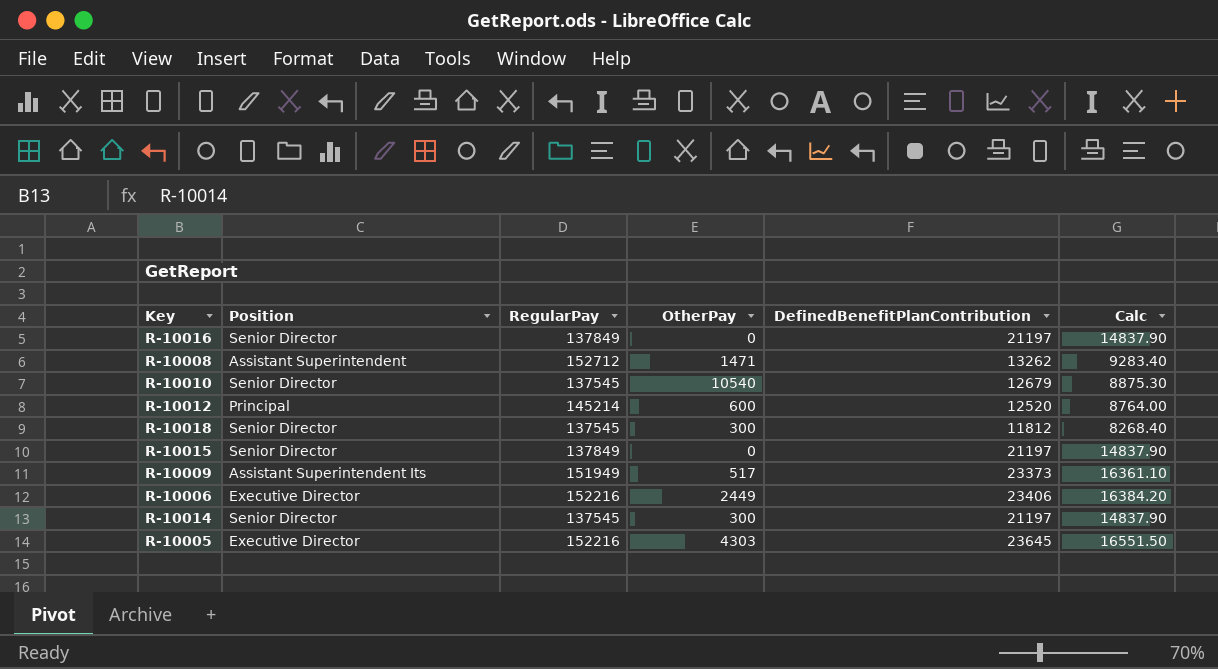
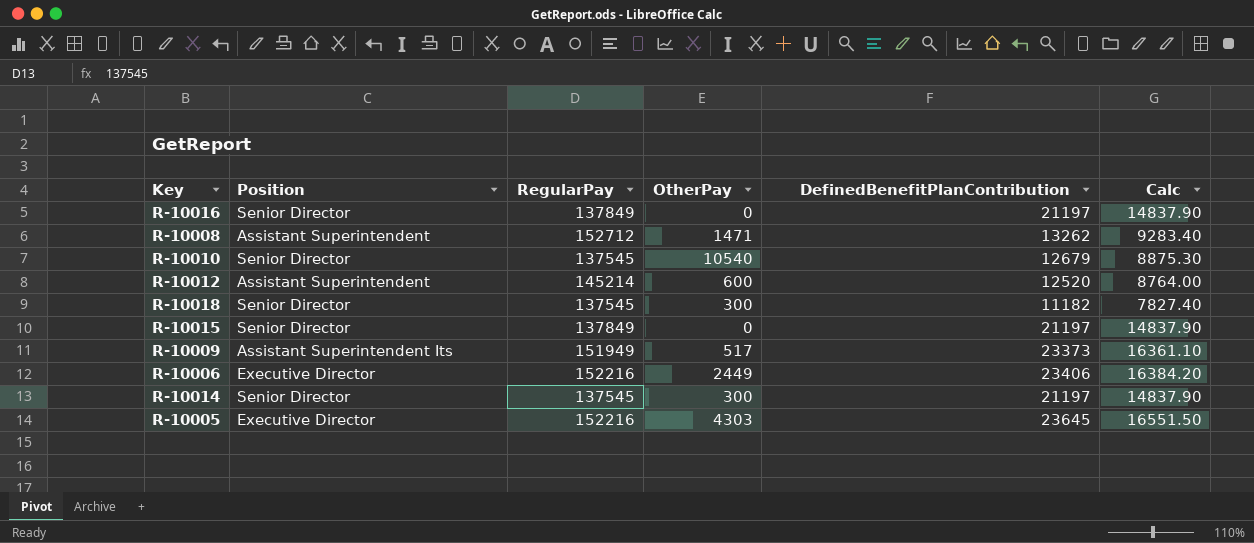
R-10012 | Position: Principal -> Assistant Superintendent
R-10018 | DefinedBenefitPlanContribution: 11812 -> 11182
R-10018 | Calc: 8268.40 -> 7827.40

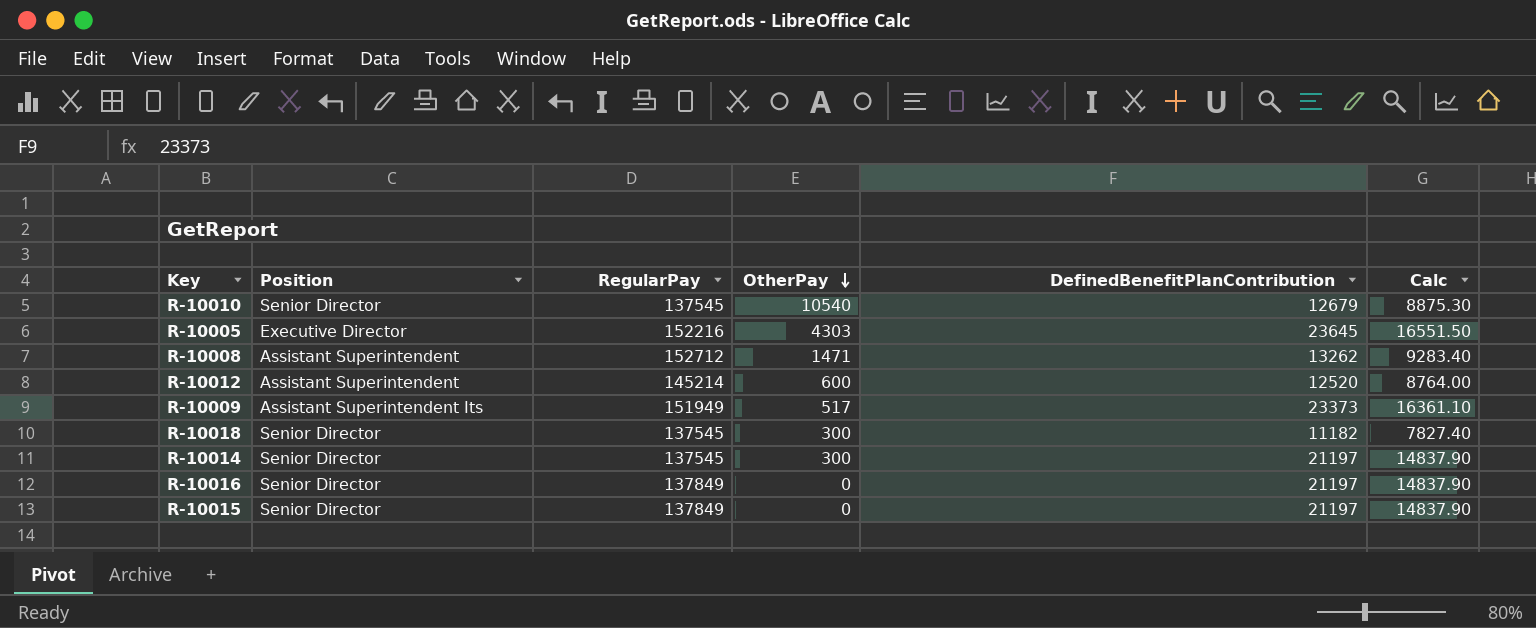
row order: none -> OtherPay descending
row R-10006: Executive Director | 152216 | 2449 | 23406 | 16384.20 -> none

